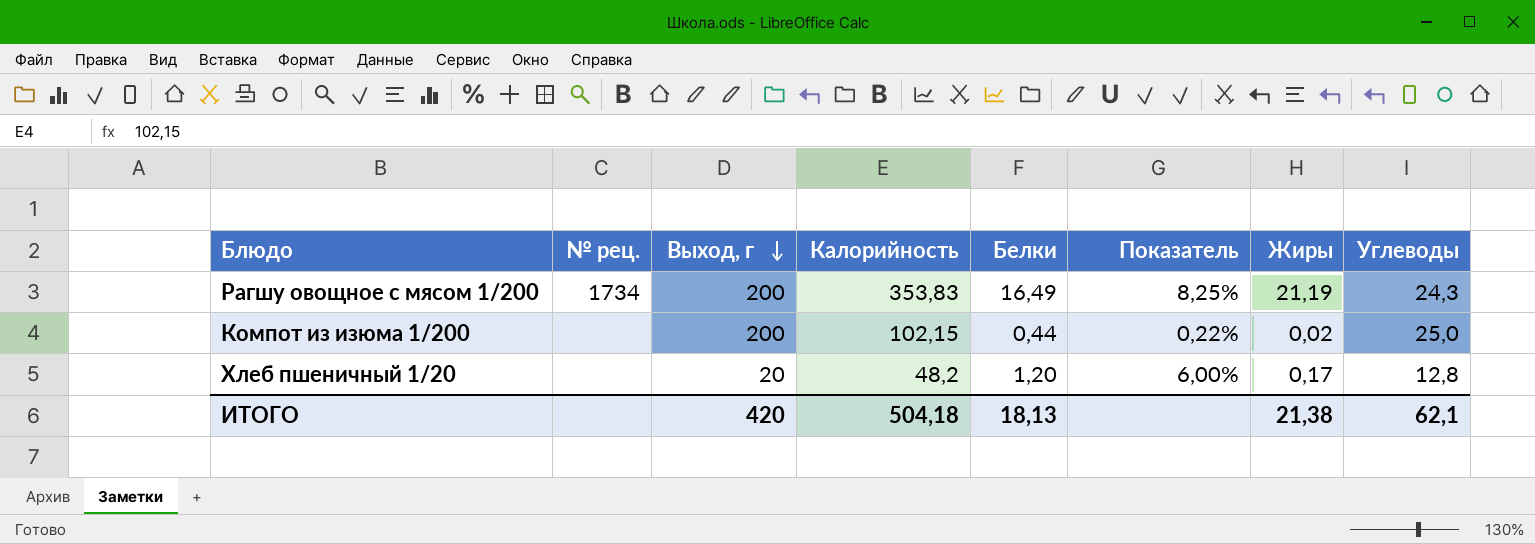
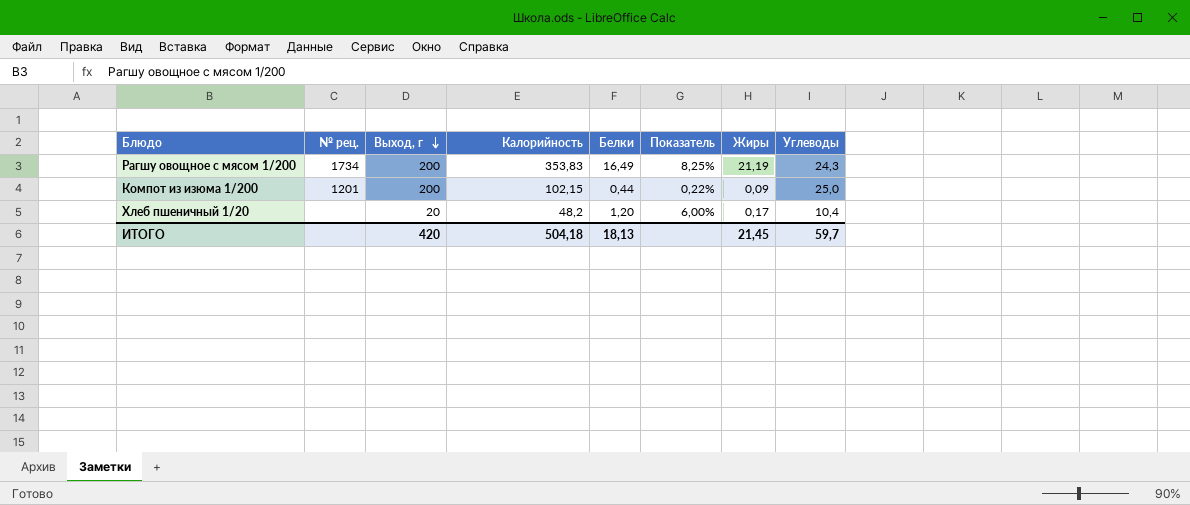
Компот из изюма 1/200 | № рец.: none -> 1201
Компот из изюма 1/200 | Жиры: 0,02 -> 0,09
Хлеб пшеничный 1/20 | Углеводы: 12,8 -> 10,4
ИТОГО | Жиры: 21,38 -> 21,45
ИТОГО | Углеводы: 62,1 -> 59,7

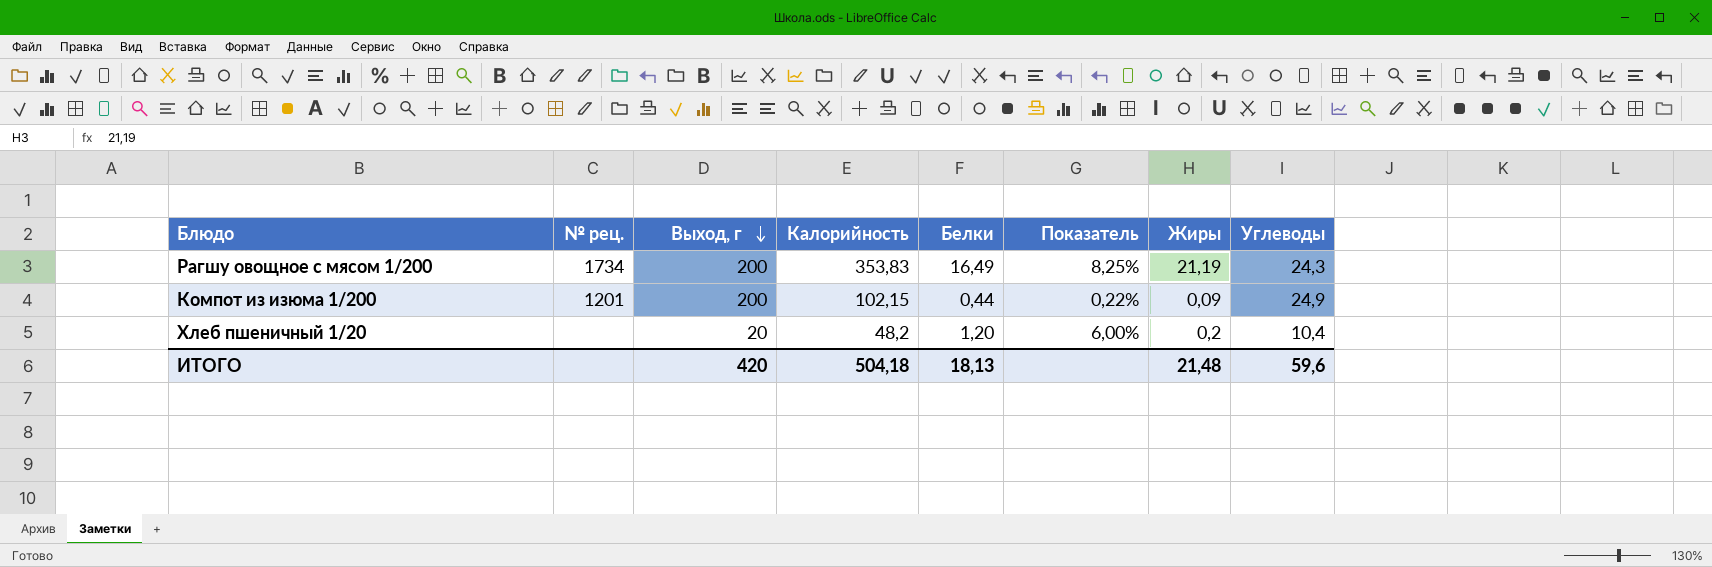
Компот из изюма 1/200 | Углеводы: 25,0 -> 24,9
Хлеб пшеничный 1/20 | Жиры: 0,17 -> 0,2
ИТОГО | Жиры: 21,45 -> 21,48
ИТОГО | Углеводы: 59,7 -> 59,6

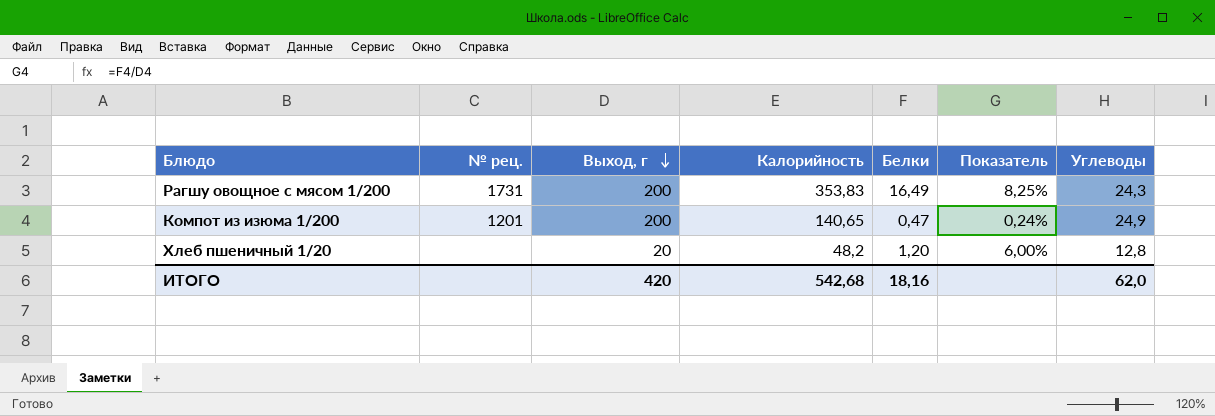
column Жиры | position: 7 -> none
Рагшу овощное с мясом 1/200 | № рец.: 1734 -> 1731
Компот из изюма 1/200 | Калорийность: 102,15 -> 140,65
Компот из изюма 1/200 | Белки: 0,44 -> 0,47
Компот из изюма 1/200 | Показатель: 0,22% -> 0,24%
Хлеб пшеничный 1/20 | Углеводы: 10,4 -> 12,8
ИТОГО | Калорийность: 504,18 -> 542,68
ИТОГО | Белки: 18,13 -> 18,16
ИТОГО | Углеводы: 59,6 -> 62,0

